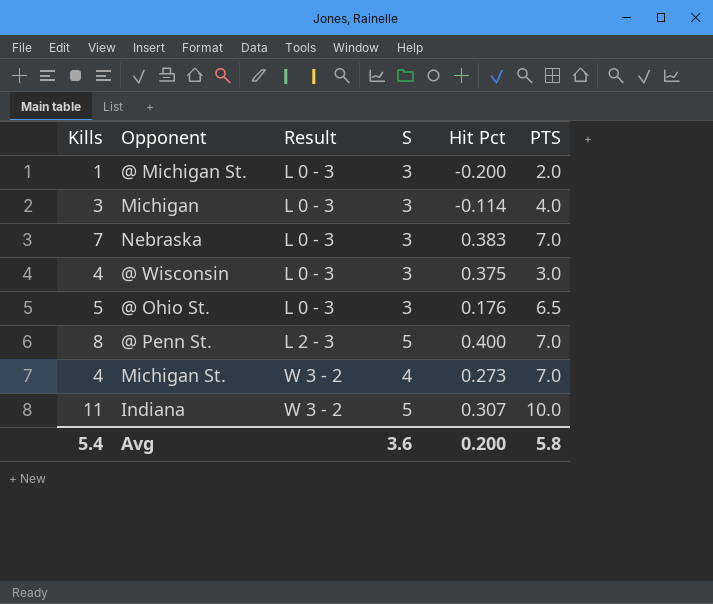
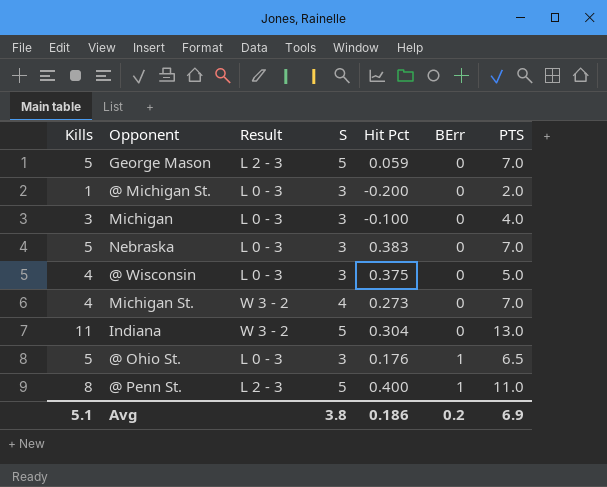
row order: Result ascending -> BErr ascending
column BErr | position: none -> 6
row George Mason: none -> 5 | L 2 - 3 | 5 | 0.059 | 0 | 7.0
Michigan | Hit Pct: -0.114 -> -0.100
Nebraska | Kills: 7 -> 5
@ Wisconsin | PTS: 3.0 -> 5.0
Indiana | Hit Pct: 0.307 -> 0.304
Indiana | PTS: 10.0 -> 13.0
@ Penn St. | PTS: 7.0 -> 11.0
Avg | Kills: 5.4 -> 5.1
Avg | S: 3.6 -> 3.8
Avg | Hit Pct: 0.200 -> 0.186
Avg | PTS: 5.8 -> 6.9

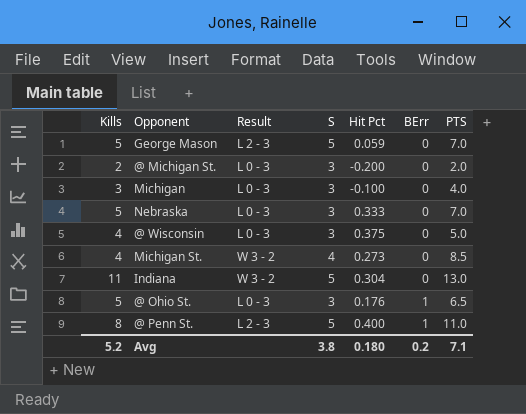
@ Michigan St. | Kills: 1 -> 2
Nebraska | Hit Pct: 0.383 -> 0.333
Michigan St. | PTS: 7.0 -> 8.5
Avg | Kills: 5.1 -> 5.2
Avg | Hit Pct: 0.186 -> 0.180
Avg | PTS: 6.9 -> 7.1

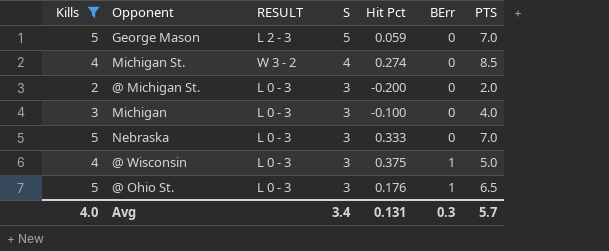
filter: none -> Kills <= 5
row order: BErr ascending -> S descending
column name: Result -> RESULT
Michigan St. | Hit Pct: 0.273 -> 0.274
@ Wisconsin | BErr: 0 -> 1
Avg | Kills: 5.2 -> 4.0
Avg | S: 3.8 -> 3.4
Avg | Hit Pct: 0.180 -> 0.131
Avg | BErr: 0.2 -> 0.3
Avg | PTS: 7.1 -> 5.7

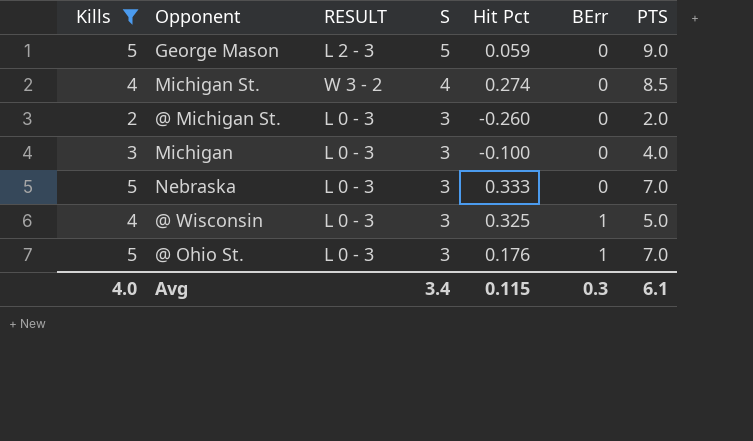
George Mason | PTS: 7.0 -> 9.0
@ Michigan St. | Hit Pct: -0.200 -> -0.260
@ Wisconsin | Hit Pct: 0.375 -> 0.325
@ Ohio St. | PTS: 6.5 -> 7.0
Avg | Hit Pct: 0.131 -> 0.115
Avg | PTS: 5.7 -> 6.1

